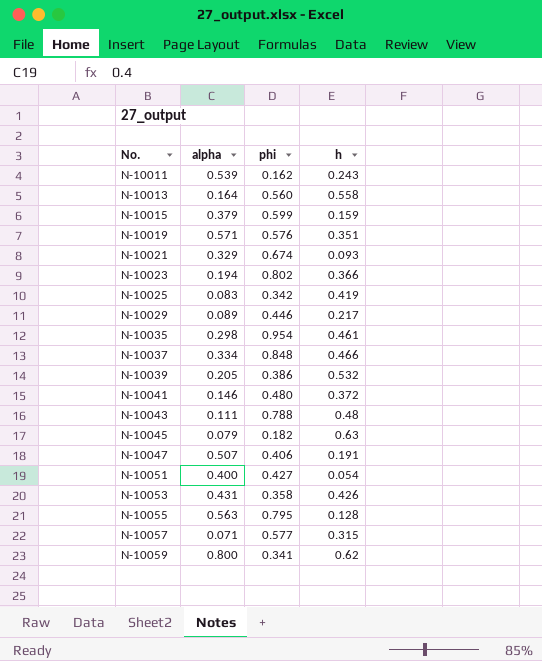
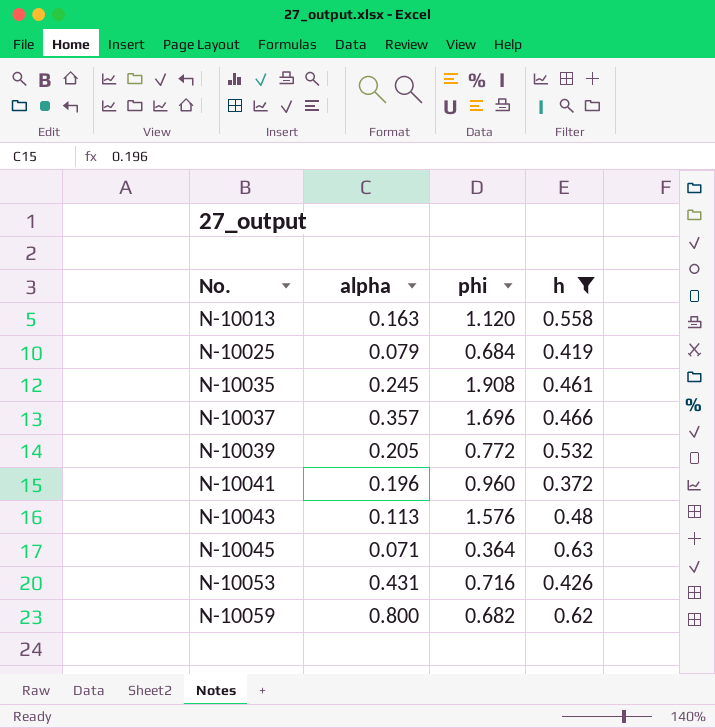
filter: none -> h >= 0.372
N-10013 | alpha: 0.164 -> 0.163
N-10013 | phi: 0.560 -> 1.120
N-10025 | alpha: 0.083 -> 0.079
N-10025 | phi: 0.342 -> 0.684
N-10035 | alpha: 0.298 -> 0.245
N-10035 | phi: 0.954 -> 1.908
N-10037 | alpha: 0.334 -> 0.357
N-10037 | phi: 0.848 -> 1.696
N-10039 | phi: 0.386 -> 0.772
N-10041 | alpha: 0.146 -> 0.196
N-10041 | phi: 0.480 -> 0.960
N-10043 | alpha: 0.111 -> 0.113
N-10043 | phi: 0.788 -> 1.576
N-10045 | alpha: 0.079 -> 0.071
N-10045 | phi: 0.182 -> 0.364
N-10053 | phi: 0.358 -> 0.716
N-10059 | phi: 0.341 -> 0.682

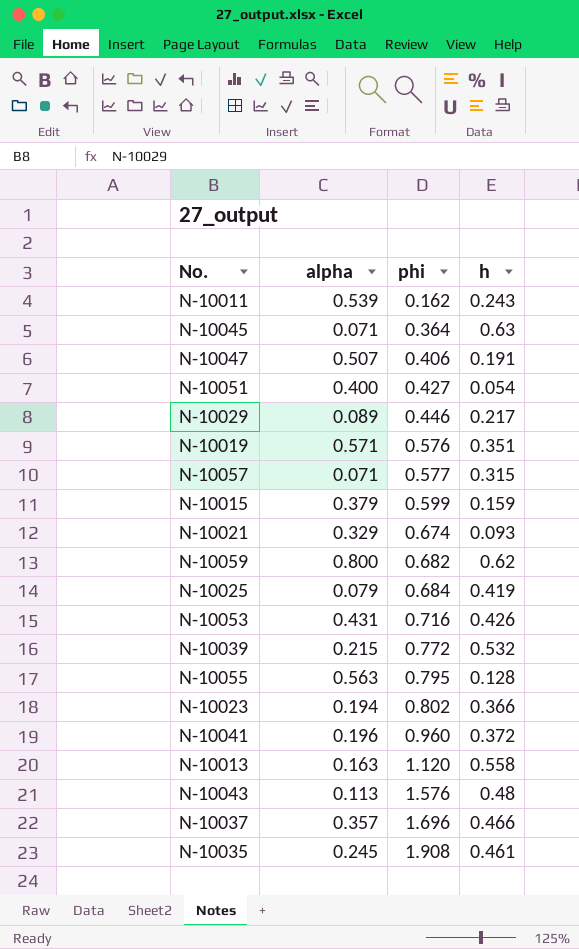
filter: h >= 0.372 -> none
row order: No. ascending -> phi ascending
N-10039 | alpha: 0.205 -> 0.215

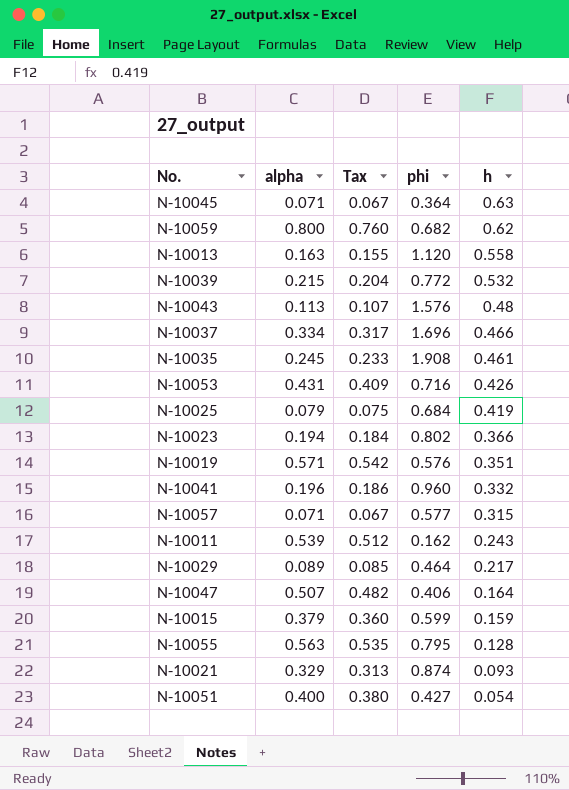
row order: phi ascending -> h descending
column Tax | formula: none -> [alpha] * 0.95
N-10037 | alpha: 0.357 -> 0.334
N-10041 | h: 0.372 -> 0.332
N-10029 | phi: 0.446 -> 0.464
N-10047 | h: 0.191 -> 0.164
N-10021 | phi: 0.674 -> 0.874

